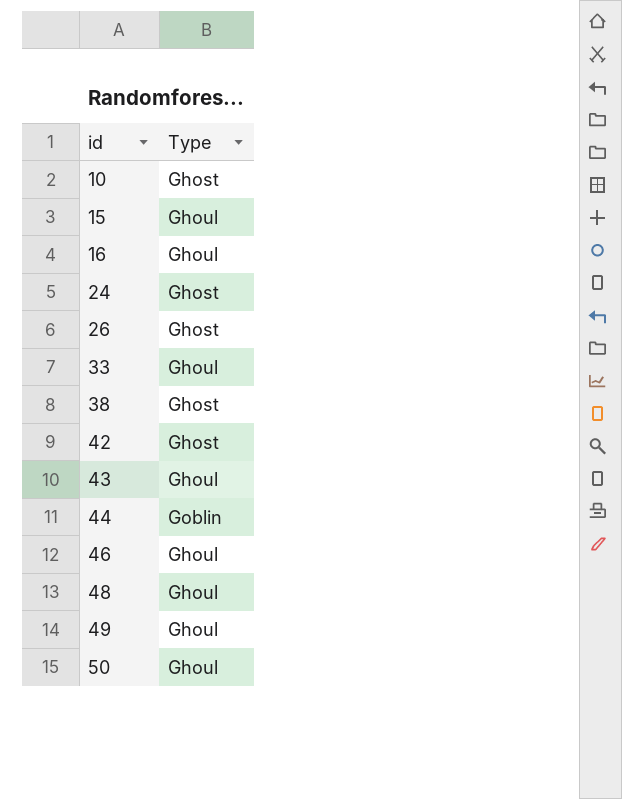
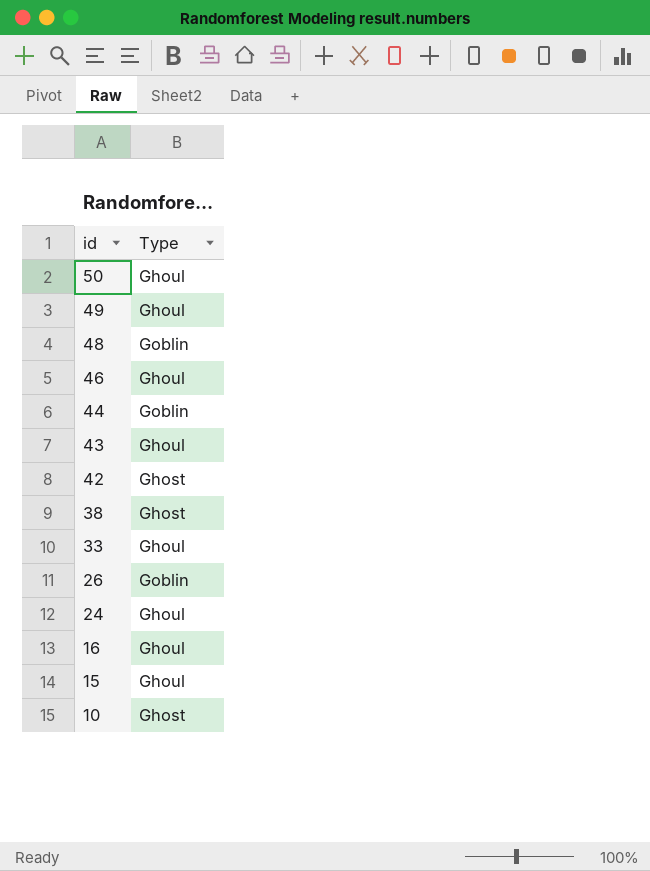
row order: id ascending -> id descending
48 | Type: Ghoul -> Goblin
26 | Type: Ghost -> Goblin
24 | Type: Ghost -> Ghoul

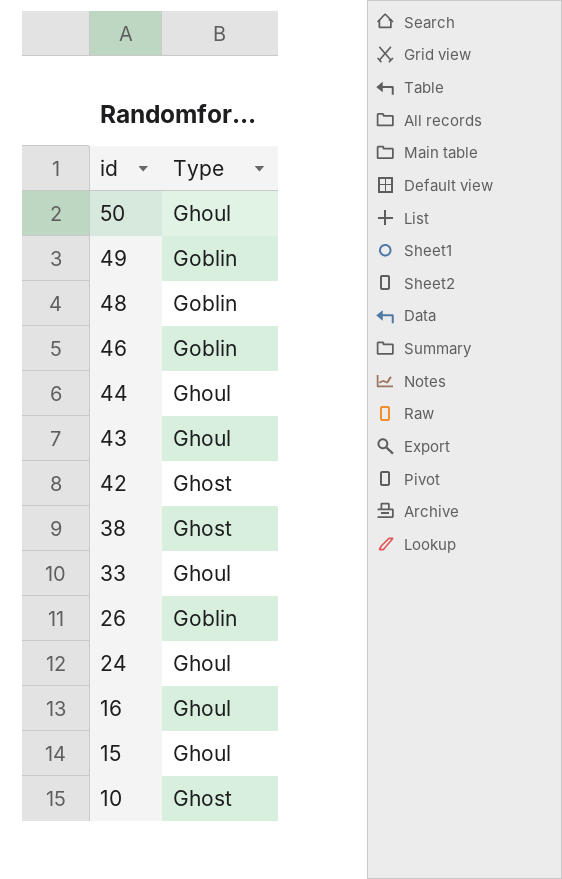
49 | Type: Ghoul -> Goblin
46 | Type: Ghoul -> Goblin
44 | Type: Goblin -> Ghoul

